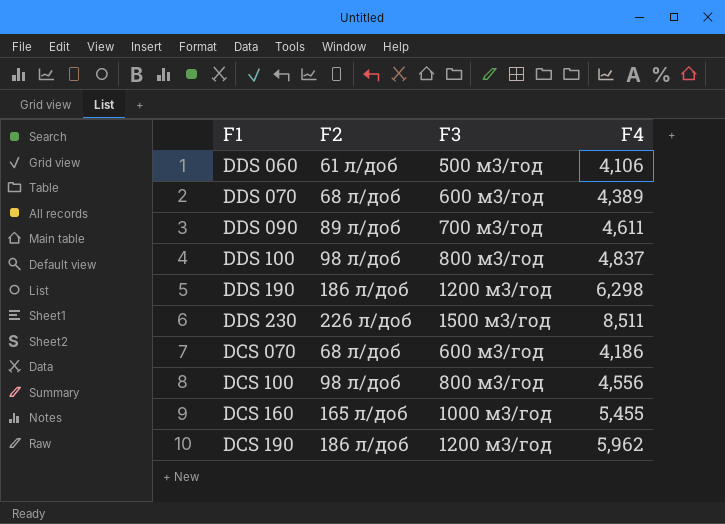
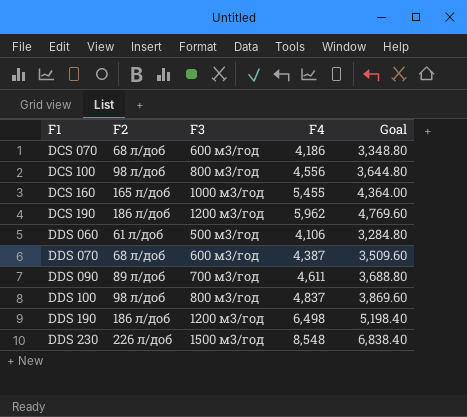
row order: none -> F1 ascending
column Goal | formula: none -> [F4] * 0.8
DDS 070 | F4: 4,389 -> 4,387
DDS 190 | F4: 6,298 -> 6,498
DDS 230 | F4: 8,511 -> 8,548

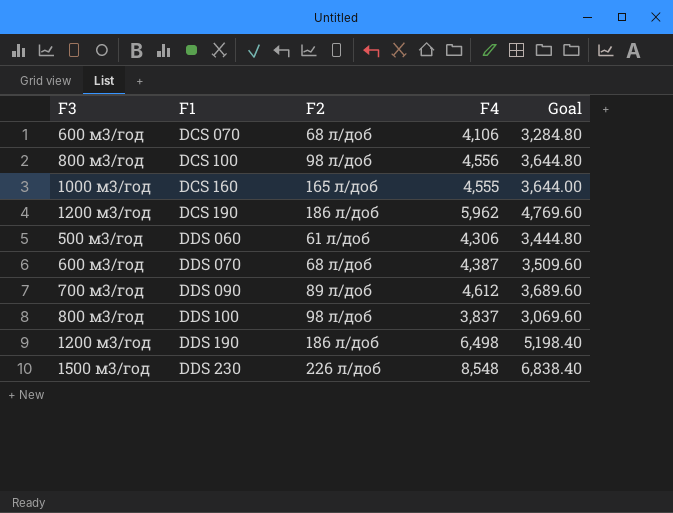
column F3 | position: 3 -> 1
DCS 070 | F4: 4,186 -> 4,106
DCS 070 | Goal: 3,348.80 -> 3,284.80
DCS 160 | F4: 5,455 -> 4,555
DCS 160 | Goal: 4,364.00 -> 3,644.00
DDS 060 | F4: 4,106 -> 4,306
DDS 060 | Goal: 3,284.80 -> 3,444.80
DDS 090 | F4: 4,611 -> 4,612
DDS 090 | Goal: 3,688.80 -> 3,689.60
DDS 100 | F4: 4,837 -> 3,837
DDS 100 | Goal: 3,869.60 -> 3,069.60

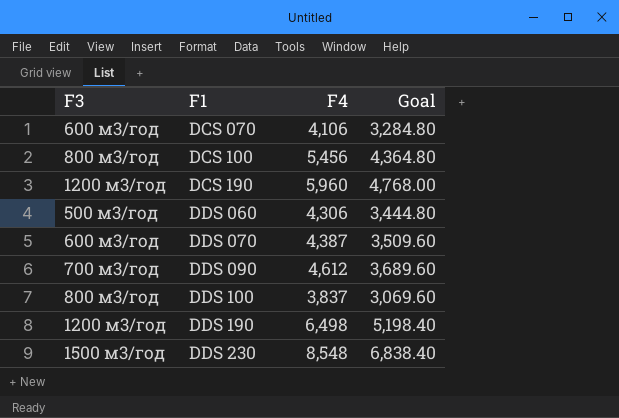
column F2 | position: 3 -> none
row DCS 160: 1000 м3/год | 165 л/доб | 4,555 | 3,644.00 -> none
DCS 100 | F4: 4,556 -> 5,456
DCS 100 | Goal: 3,644.80 -> 4,364.80
DCS 190 | F4: 5,962 -> 5,960
DCS 190 | Goal: 4,769.60 -> 4,768.00

